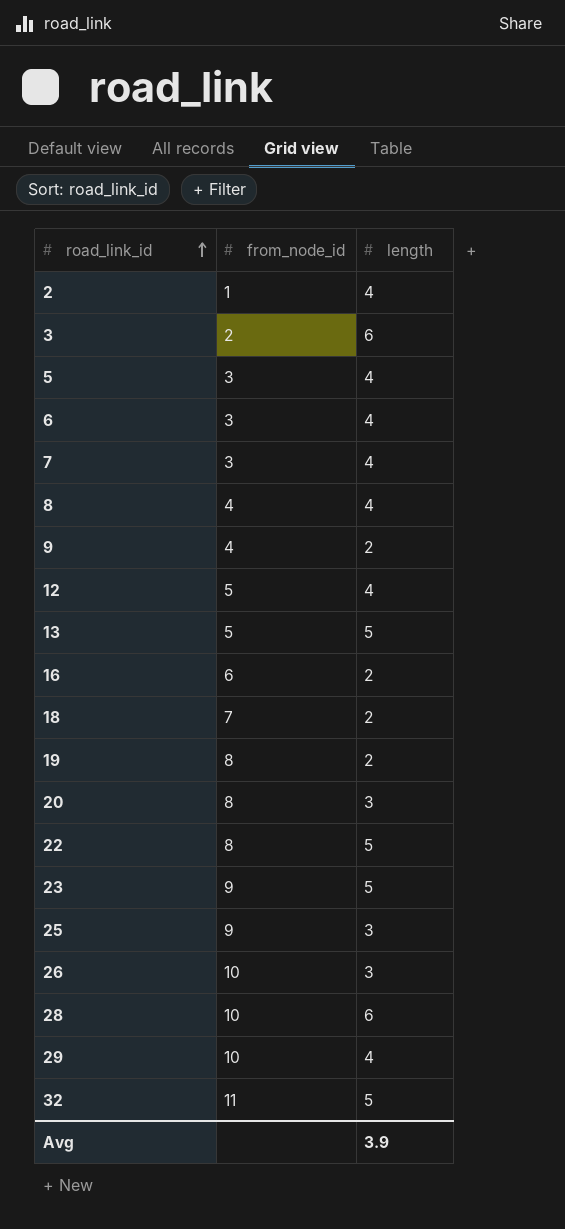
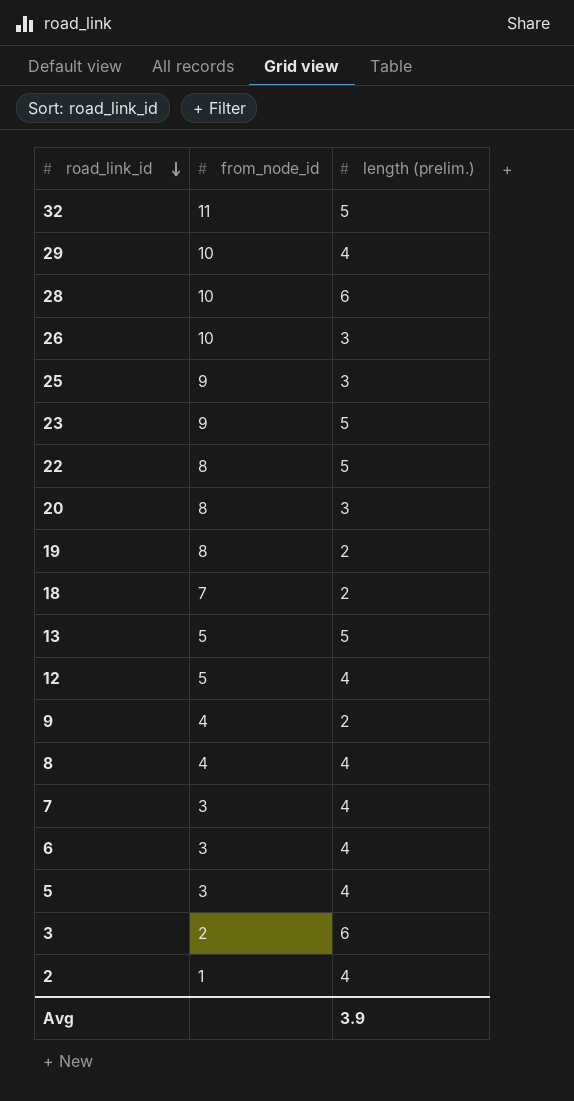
row order: road_link_id ascending -> road_link_id descending
column name: length -> length (prelim.)
row 16: 6 | 2 -> none

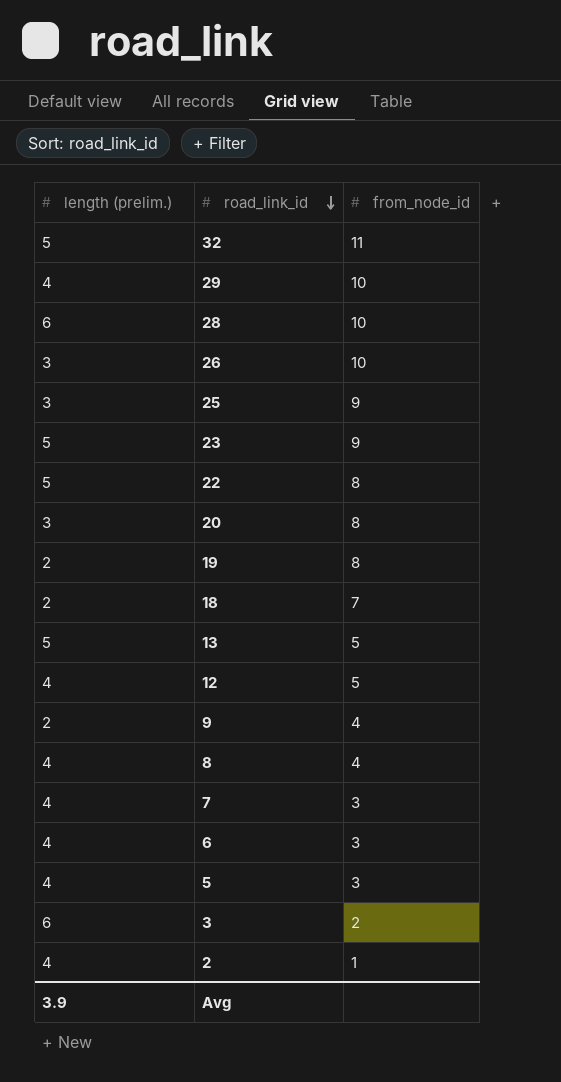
column length (prelim.) | position: 3 -> 1

